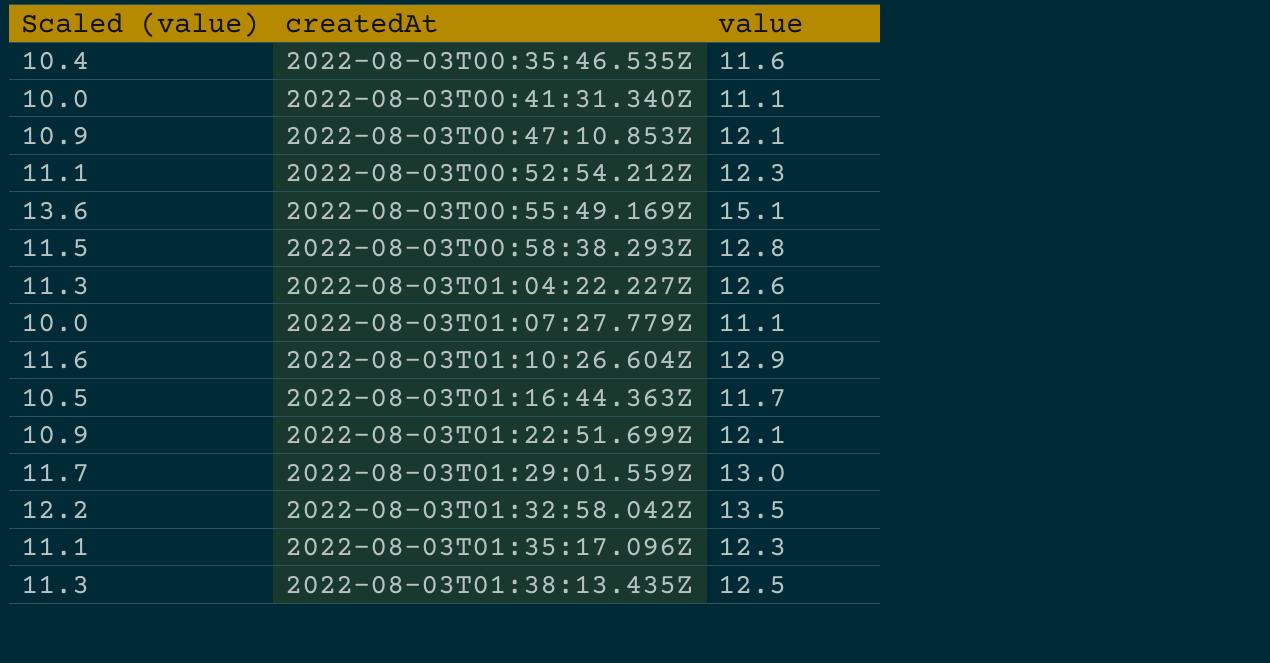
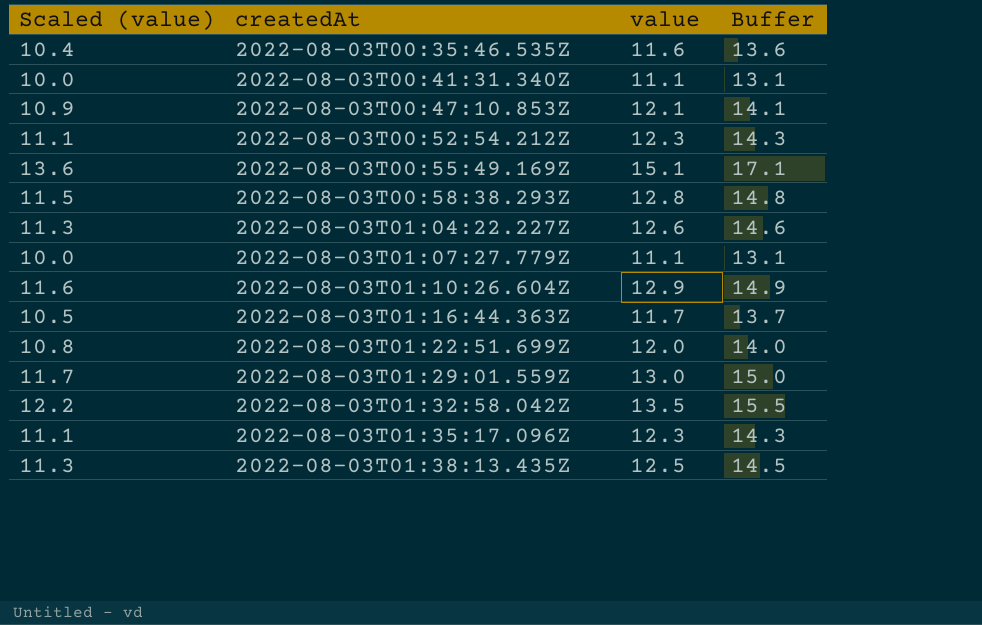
column Buffer | formula: none -> [value] + 2
2022-08-03T01:22:51.699Z | Scaled (value): 10.9 -> 10.8
2022-08-03T01:22:51.699Z | value: 12.1 -> 12.0

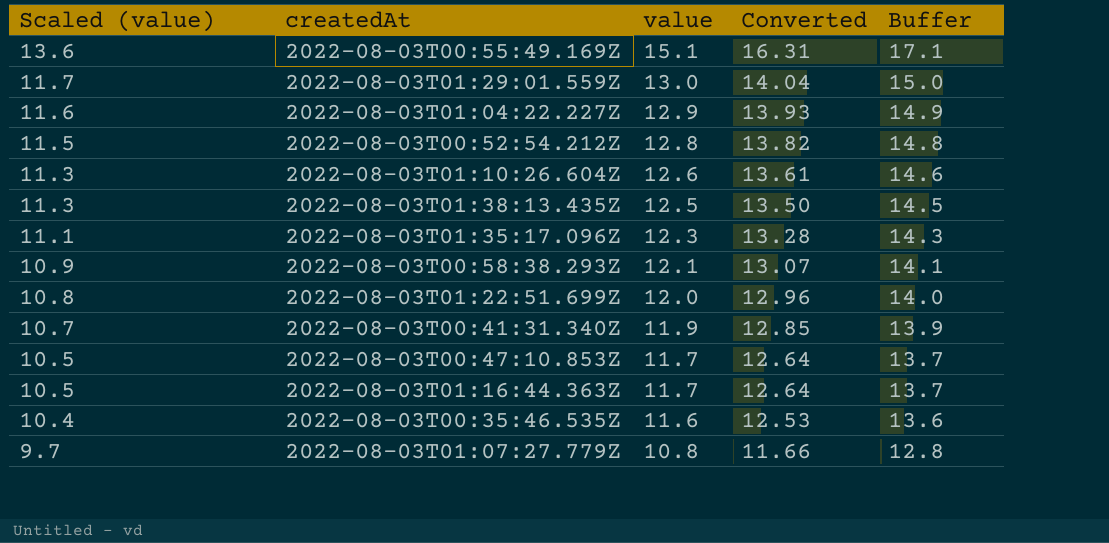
row order: createdAt ascending -> Scaled (value) descending
column Converted | formula: none -> [value] * 1.08
row 2022-08-03T01:32:58.042Z: 12.2 | 13.5 | 15.5 -> none
2022-08-03T01:04:22.227Z | Scaled (value): 11.3 -> 11.6
2022-08-03T01:04:22.227Z | value: 12.6 -> 12.9
2022-08-03T01:04:22.227Z | Buffer: 14.6 -> 14.9
2022-08-03T00:52:54.212Z | Scaled (value): 11.1 -> 11.5
2022-08-03T00:52:54.212Z | value: 12.3 -> 12.8
2022-08-03T00:52:54.212Z | Buffer: 14.3 -> 14.8
2022-08-03T01:10:26.604Z | Scaled (value): 11.6 -> 11.3
2022-08-03T01:10:26.604Z | value: 12.9 -> 12.6
2022-08-03T01:10:26.604Z | Buffer: 14.9 -> 14.6
2022-08-03T00:58:38.293Z | Scaled (value): 11.5 -> 10.9
2022-08-03T00:58:38.293Z | value: 12.8 -> 12.1
2022-08-03T00:58:38.293Z | Buffer: 14.8 -> 14.1
2022-08-03T00:41:31.340Z | Scaled (value): 10.0 -> 10.7
2022-08-03T00:41:31.340Z | value: 11.1 -> 11.9
2022-08-03T00:41:31.340Z | Buffer: 13.1 -> 13.9
2022-08-03T00:47:10.853Z | Scaled (value): 10.9 -> 10.5
2022-08-03T00:47:10.853Z | value: 12.1 -> 11.7
2022-08-03T00:47:10.853Z | Buffer: 14.1 -> 13.7
2022-08-03T01:07:27.779Z | Scaled (value): 10.0 -> 9.7
2022-08-03T01:07:27.779Z | value: 11.1 -> 10.8
2022-08-03T01:07:27.779Z | Buffer: 13.1 -> 12.8

